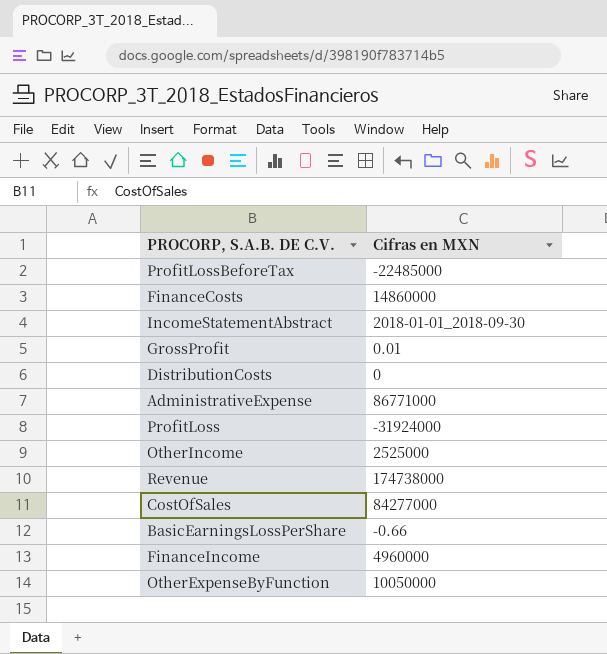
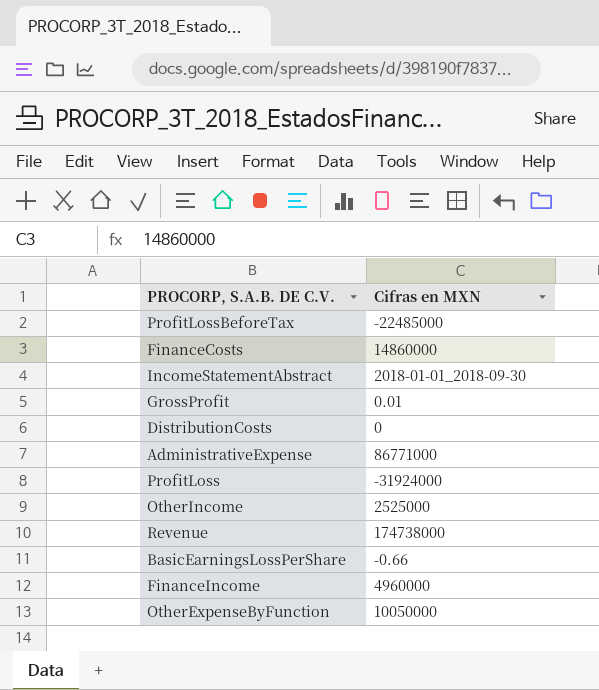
row CostOfSales: 84277000 -> none

